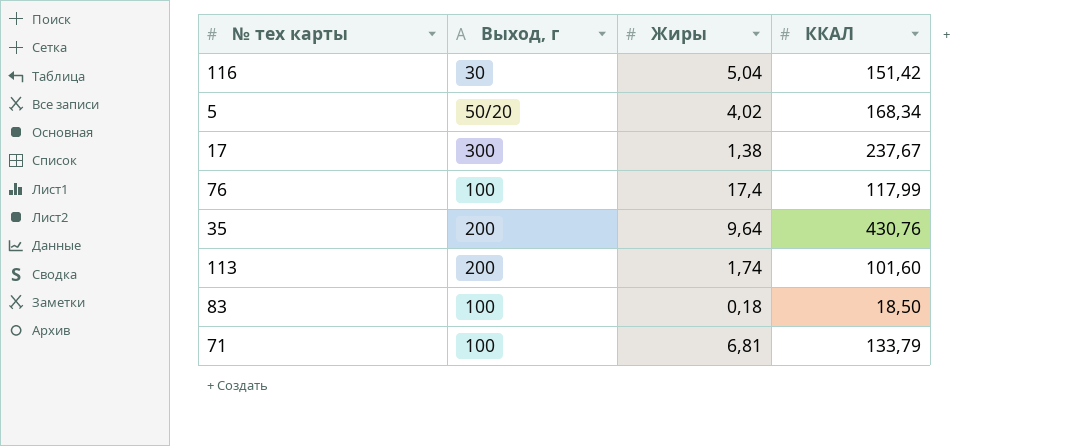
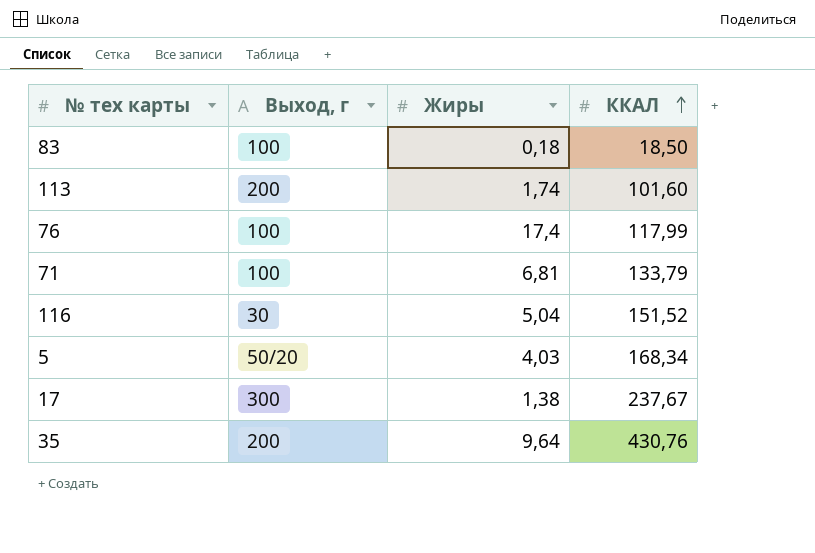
row order: none -> ККАЛ ascending
116 | ККАЛ: 151,42 -> 151,52
5 | Жиры: 4,02 -> 4,03

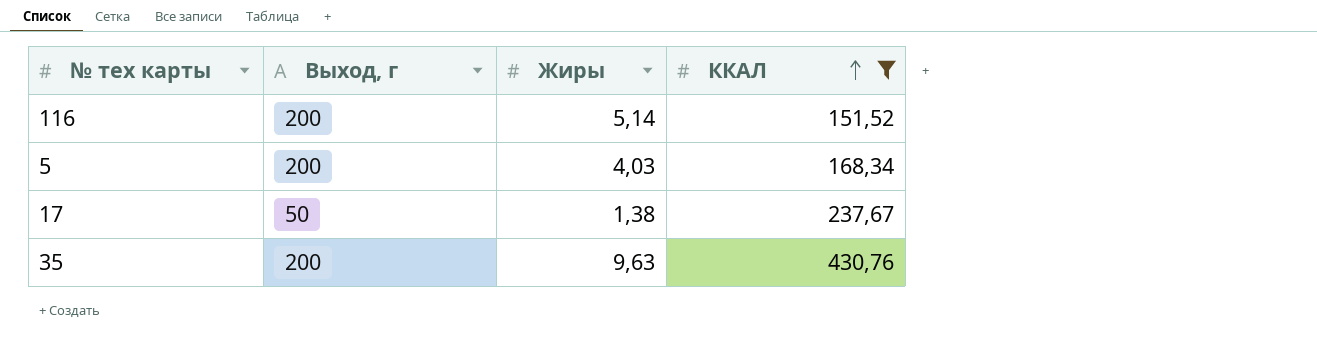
filter: none -> ККАЛ >= 151,52
116 | Выход, г: 30 -> 200
116 | Жиры: 5,04 -> 5,14
5 | Выход, г: 50/20 -> 200
17 | Выход, г: 300 -> 50
35 | Жиры: 9,64 -> 9,63

